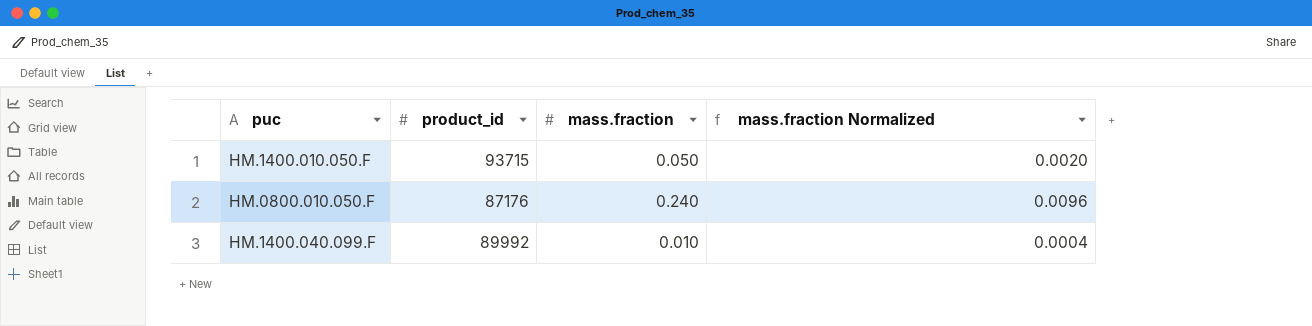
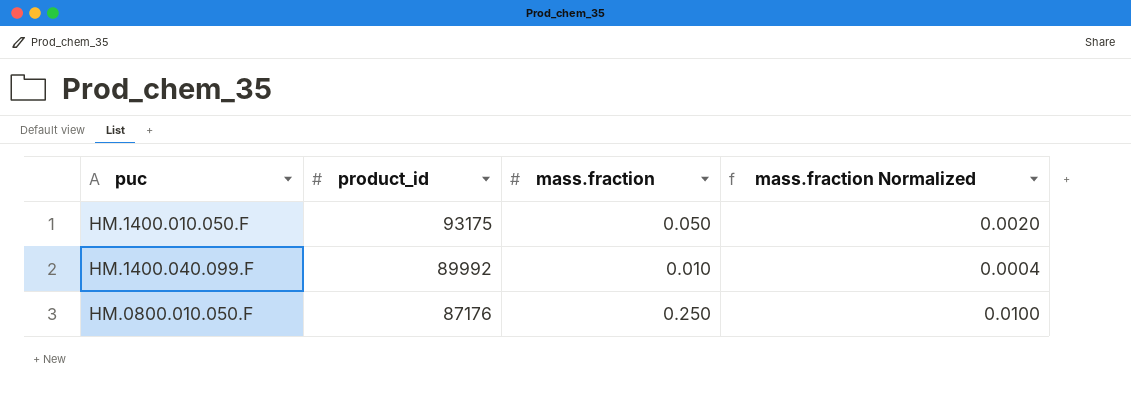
row order: none -> product_id descending
HM.1400.010.050.F | product_id: 93715 -> 93175
HM.0800.010.050.F | mass.fraction: 0.240 -> 0.250
HM.0800.010.050.F | mass.fraction Normalized: 0.0096 -> 0.0100

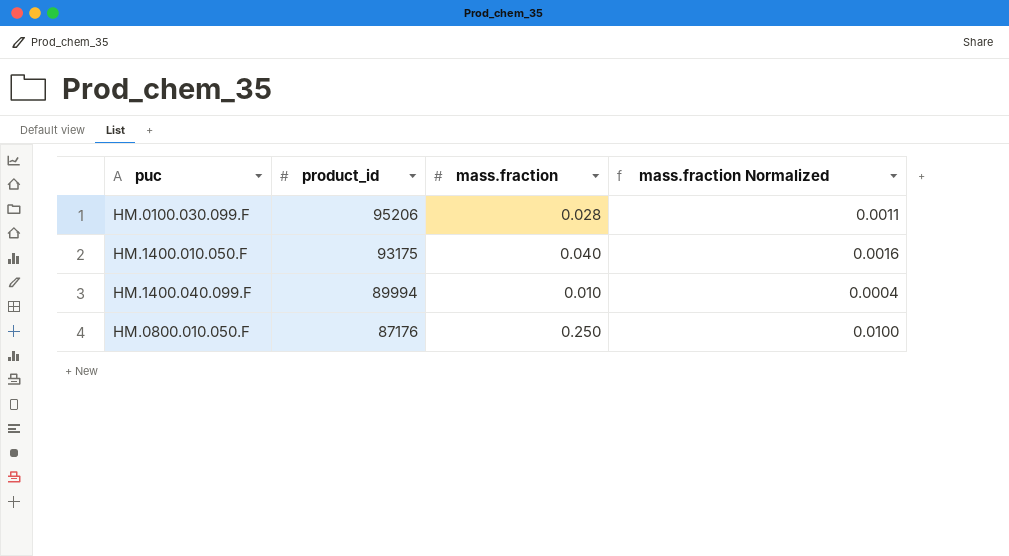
row HM.0100.030.099.F: none -> 95206 | 0.028 | 0.0011
HM.1400.010.050.F | mass.fraction: 0.050 -> 0.040
HM.1400.010.050.F | mass.fraction Normalized: 0.0020 -> 0.0016
HM.1400.040.099.F | product_id: 89992 -> 89994

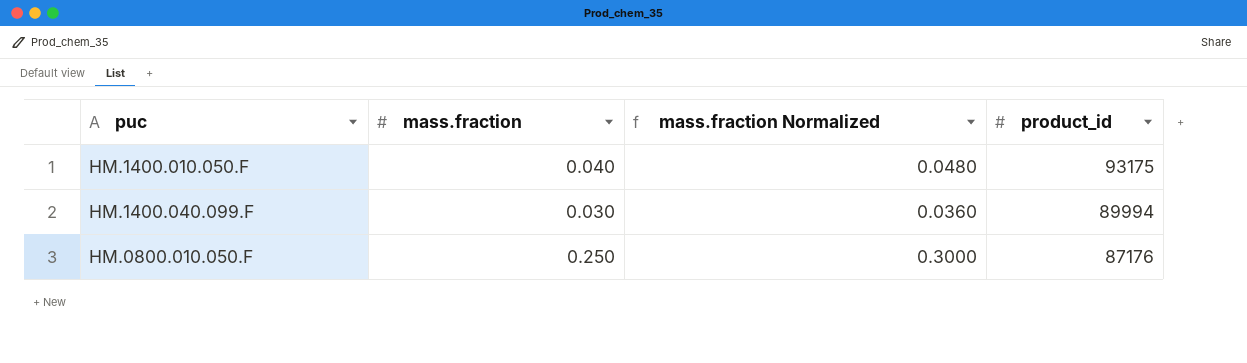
column mass.fraction Normalized | formula: [mass.fraction] * 0.04 -> [mass.fraction] * 1.2
column product_id | position: 2 -> 4
row HM.0100.030.099.F: 95206 | 0.028 | 0.0011 -> none
HM.1400.040.099.F | mass.fraction: 0.010 -> 0.030

